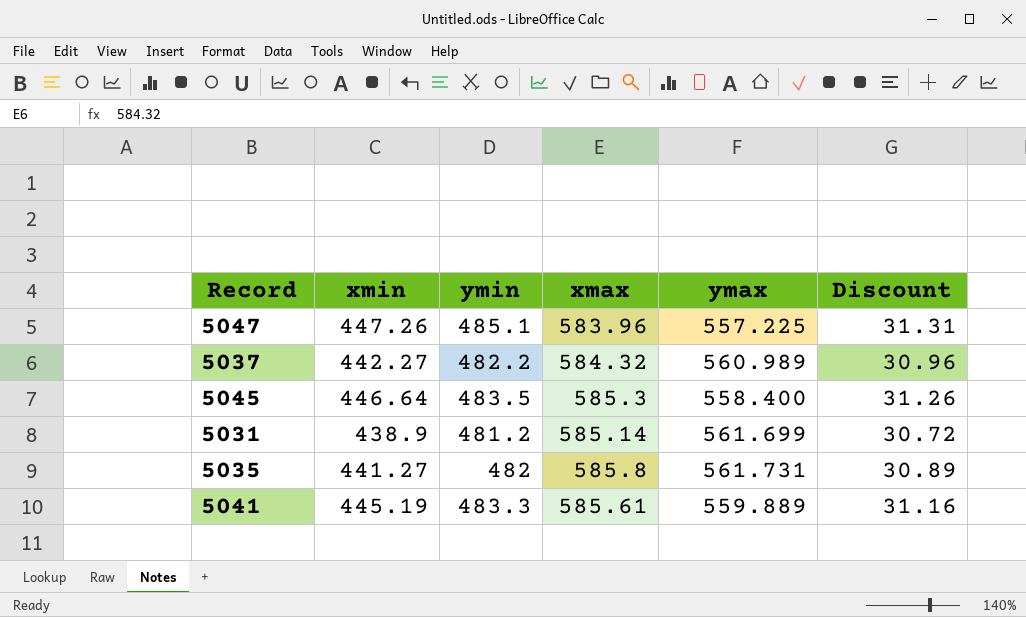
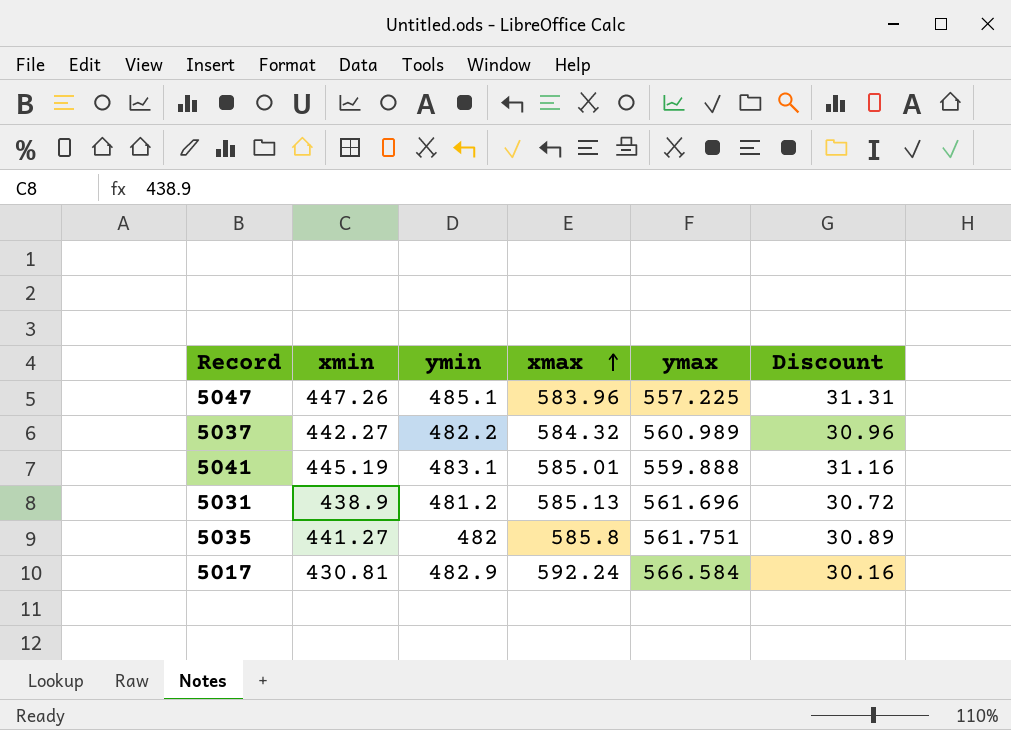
row order: none -> xmax ascending
row 5045: 446.64 | 483.5 | 585.3 | 558.400 | 31.26 -> none
5041 | ymin: 483.3 -> 483.1
5041 | xmax: 585.61 -> 585.01
5041 | ymax: 559.889 -> 559.888
5031 | xmax: 585.14 -> 585.13
5031 | ymax: 561.699 -> 561.696
5035 | ymax: 561.731 -> 561.751
row 5017: none -> 430.81 | 482.9 | 592.24 | 566.584 | 30.16

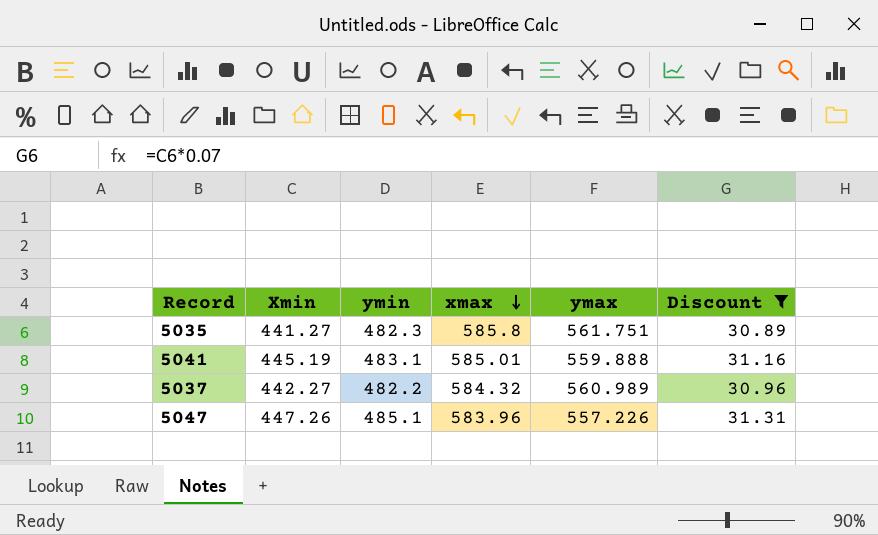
filter: none -> Discount >= 30.89
row order: xmax ascending -> xmax descending
column name: xmin -> Xmin
5035 | ymin: 482 -> 482.3
5047 | ymax: 557.225 -> 557.226

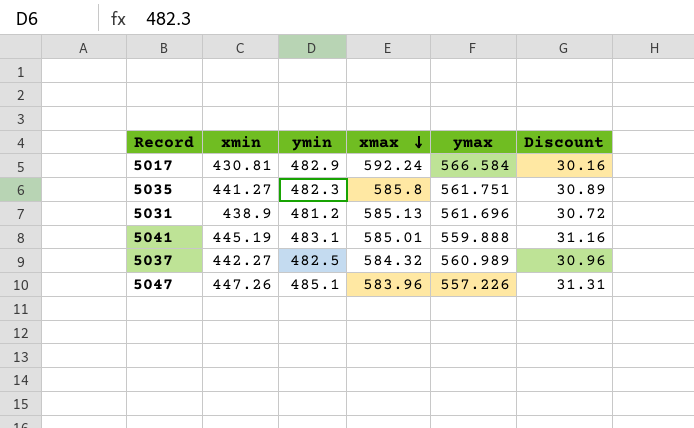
filter: Discount >= 30.89 -> none
column name: Xmin -> xmin
5037 | ymin: 482.2 -> 482.5

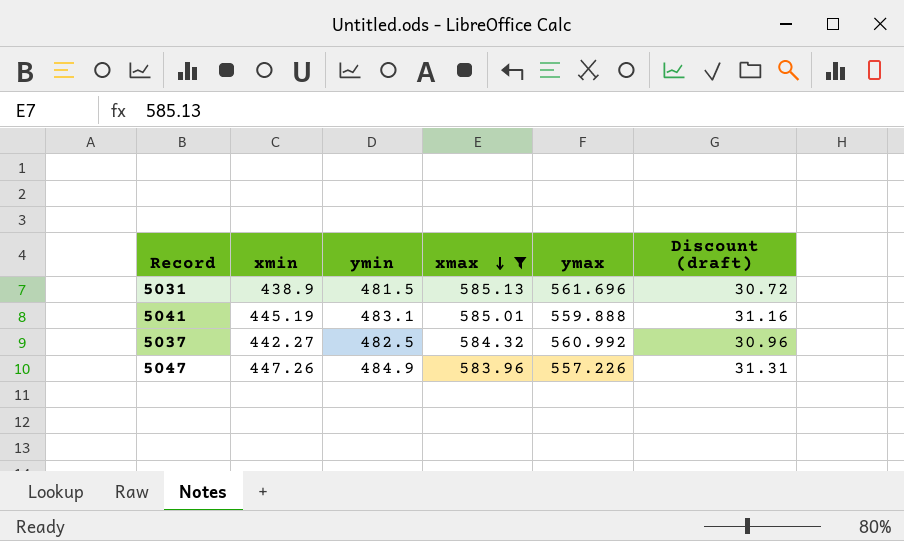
filter: none -> xmax <= 585.13
column name: Discount -> Discount (draft)
5031 | ymin: 481.2 -> 481.5
5037 | ymax: 560.989 -> 560.992
5047 | ymin: 485.1 -> 484.9

